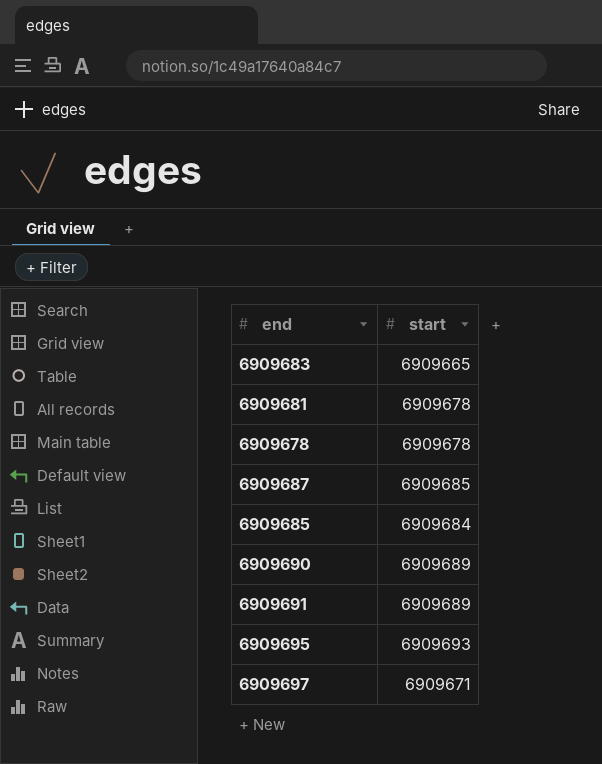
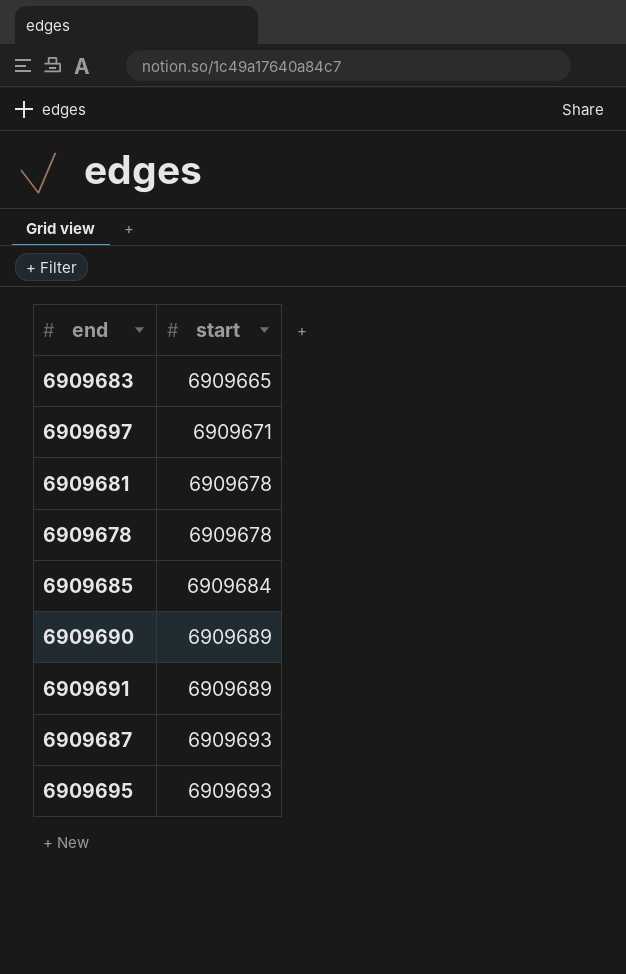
row order: none -> start ascending
6909687 | start: 6909685 -> 6909693

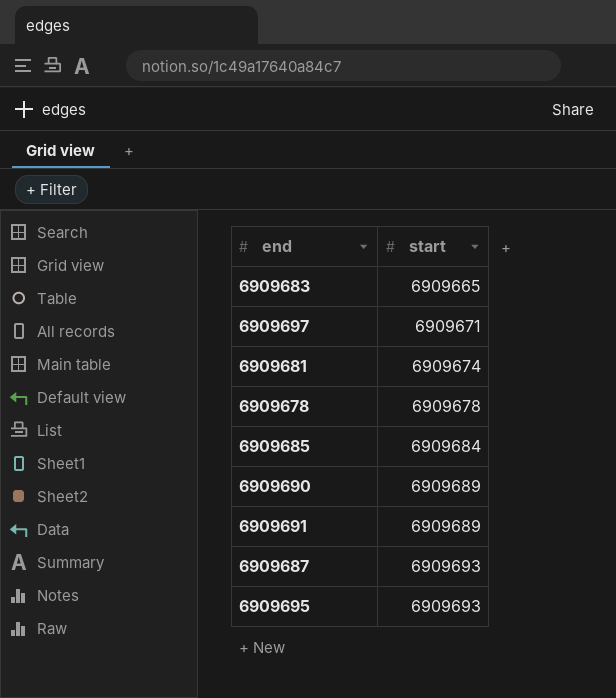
6909681 | start: 6909678 -> 6909674

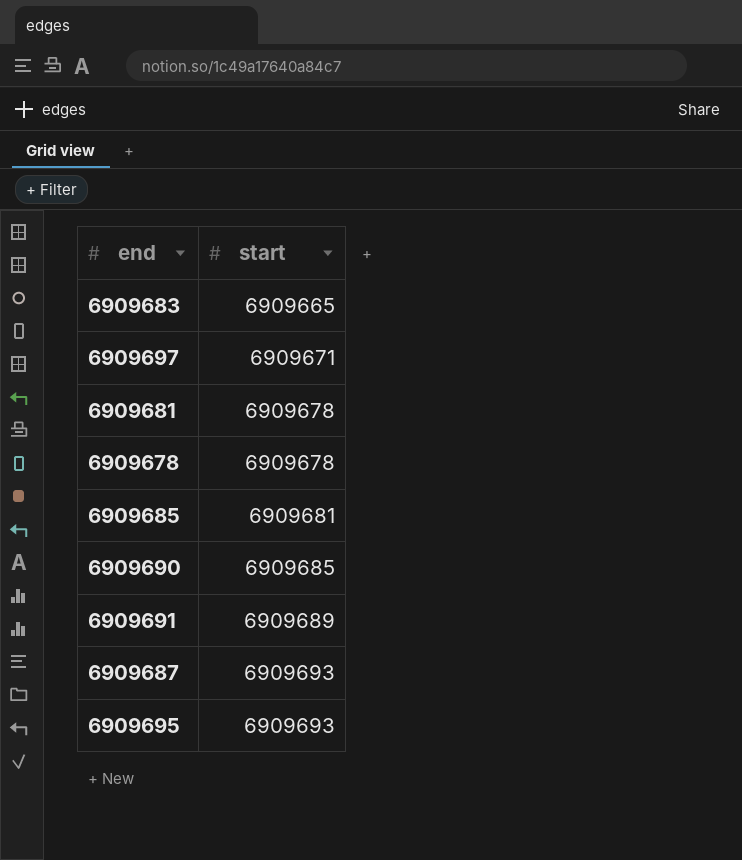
6909681 | start: 6909674 -> 6909678
6909685 | start: 6909684 -> 6909681
6909690 | start: 6909689 -> 6909685

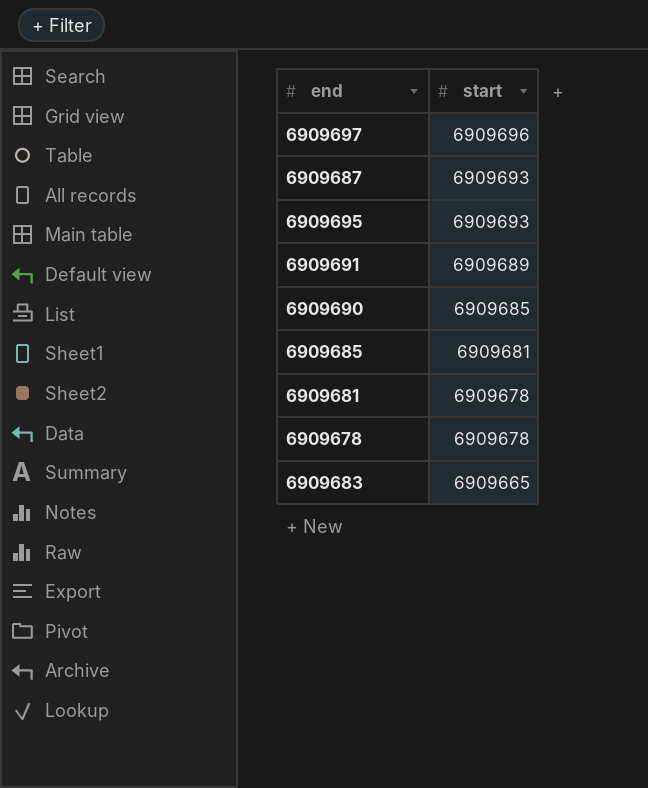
row order: start ascending -> start descending
6909697 | start: 6909671 -> 6909696

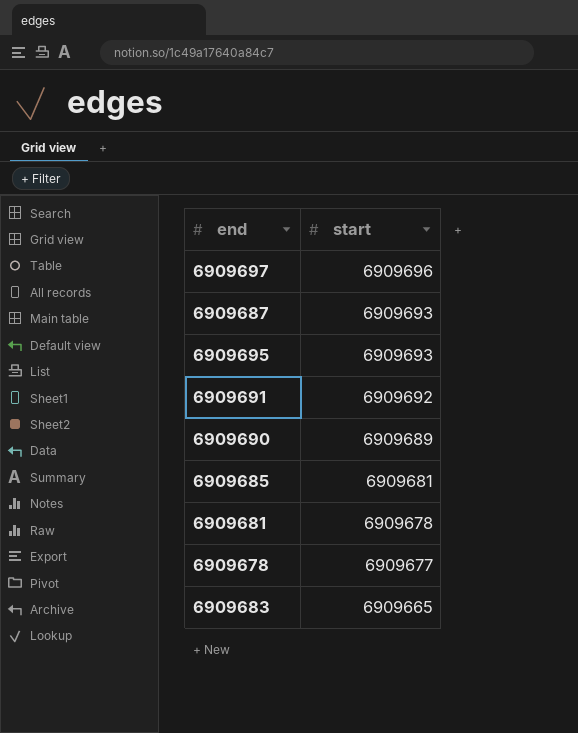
6909691 | start: 6909689 -> 6909692
6909690 | start: 6909685 -> 6909689
6909678 | start: 6909678 -> 6909677

